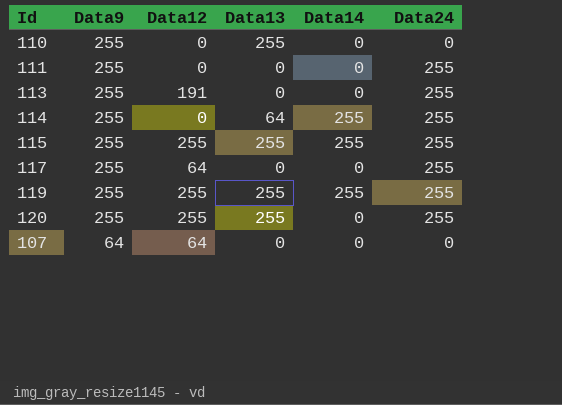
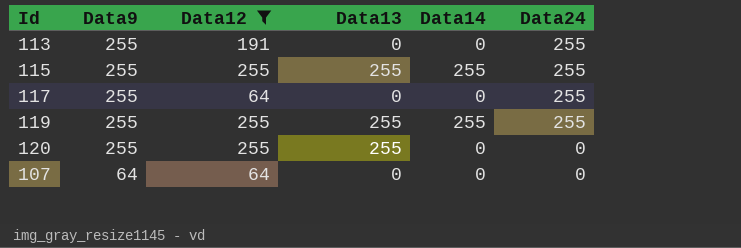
filter: none -> Data12 != 0
120 | Data24: 255 -> 0

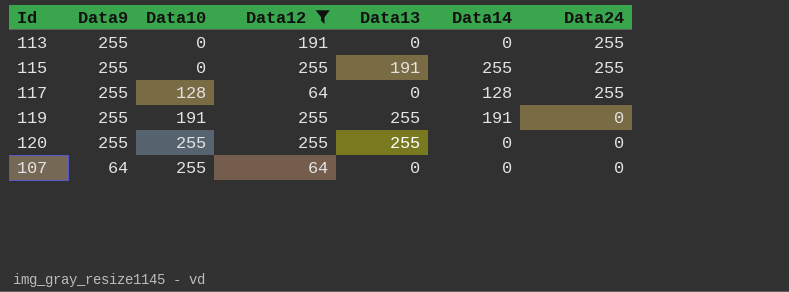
column Data10 | position: none -> 3
115 | Data13: 255 -> 191
117 | Data14: 0 -> 128
119 | Data14: 255 -> 191
119 | Data24: 255 -> 0

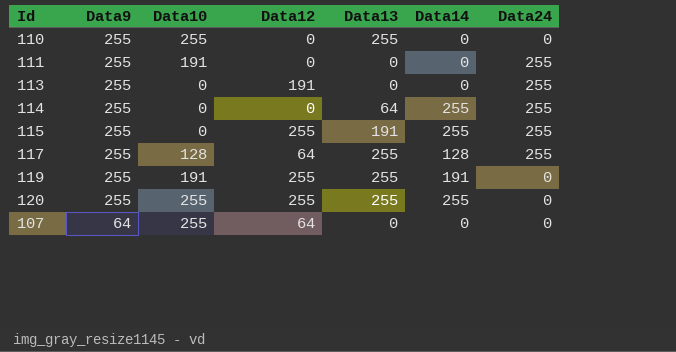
filter: Data12 != 0 -> none
117 | Data13: 0 -> 255
120 | Data14: 0 -> 255

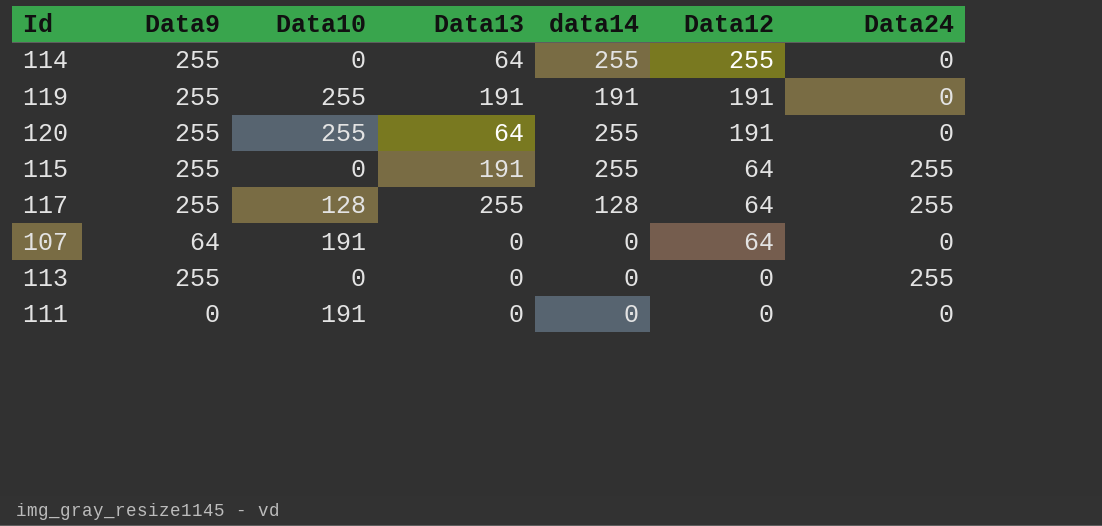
row order: Data9 descending -> Data12 descending
column name: Data14 -> data14
column Data12 | position: 4 -> 6
row 110: 255 | 255 | 0 | 255 | 0 | 0 -> none
114 | Data12: 0 -> 255
114 | Data24: 255 -> 0
119 | Data10: 191 -> 255
119 | Data13: 255 -> 191
119 | Data12: 255 -> 191
120 | Data13: 255 -> 64
120 | Data12: 255 -> 191
115 | Data12: 255 -> 64
107 | Data10: 255 -> 191
113 | Data12: 191 -> 0
111 | Data9: 255 -> 0
111 | Data24: 255 -> 0

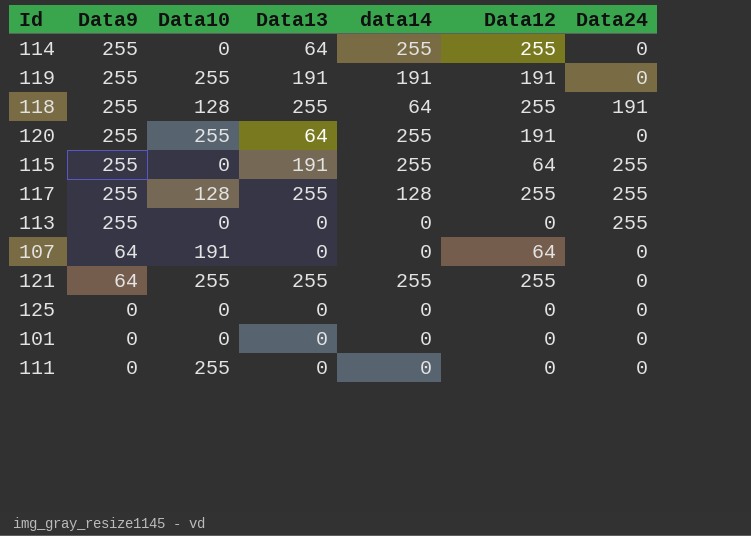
row order: Data12 descending -> Data9 descending
row 118: none -> 255 | 128 | 255 | 64 | 255 | 191
117 | Data12: 64 -> 255
row 121: none -> 64 | 255 | 255 | 255 | 255 | 0
row 125: none -> 0 | 0 | 0 | 0 | 0 | 0
row 101: none -> 0 | 0 | 0 | 0 | 0 | 0
111 | Data10: 191 -> 255

